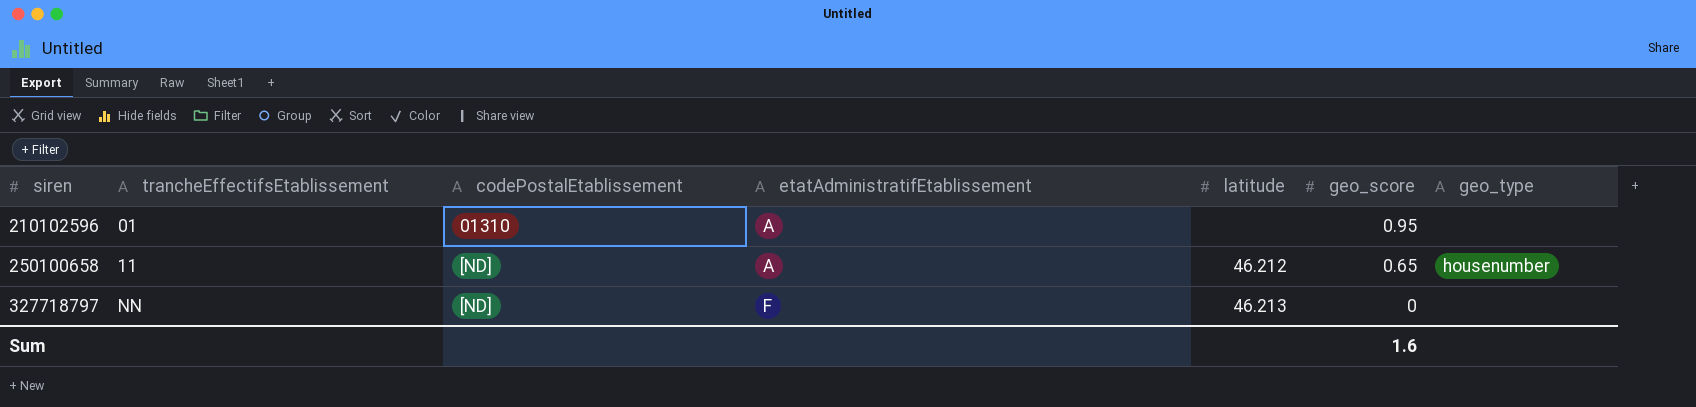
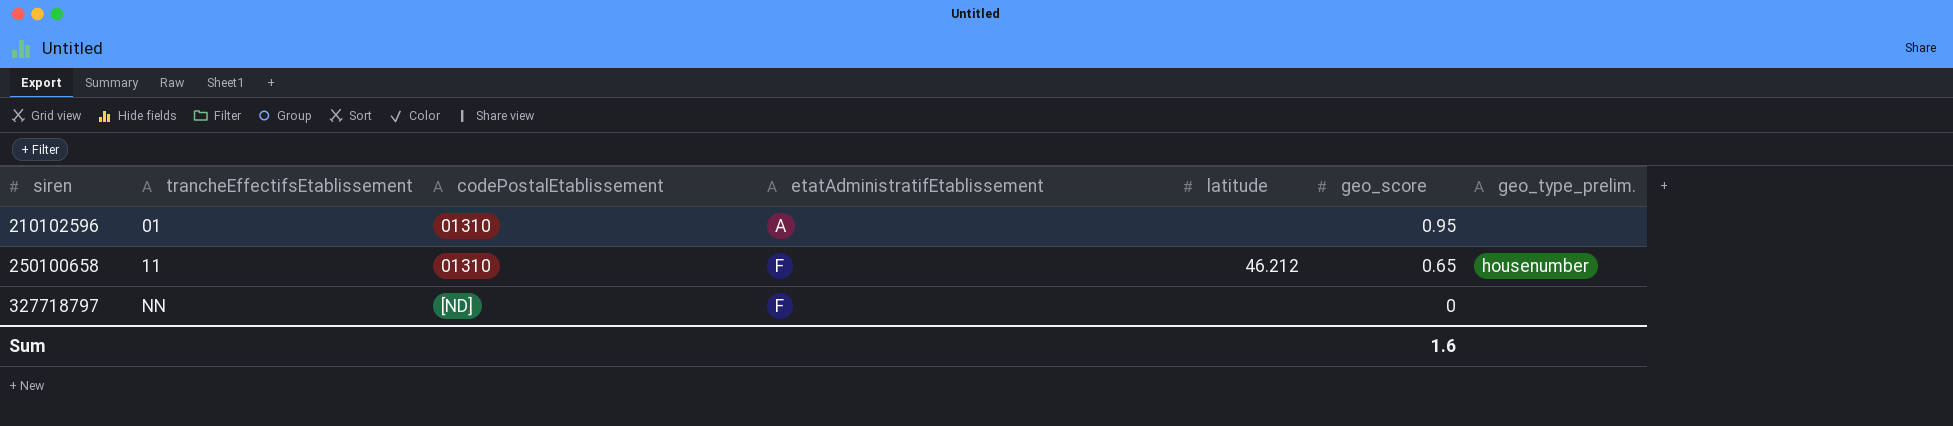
column name: geo_type -> geo_type_prelim.
250100658 | codePostalEtablissement: [ND] -> 01310
250100658 | etatAdministratifEtablissement: A -> F
327718797 | latitude: 46.213 -> none

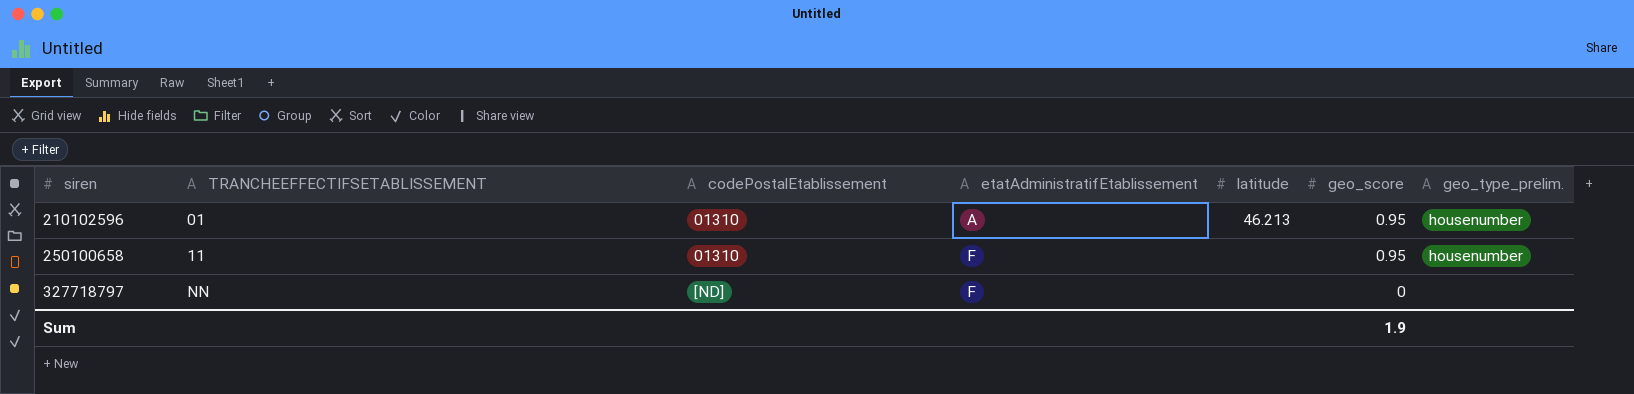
column name: trancheEffectifsEtablissement -> TRANCHEEFFECTIFSETABLISSEMENT
210102596 | latitude: none -> 46.213
210102596 | geo_type_prelim.: none -> housenumber
250100658 | latitude: 46.212 -> none
250100658 | geo_score: 0.65 -> 0.95
Sum | geo_score: 1.6 -> 1.9

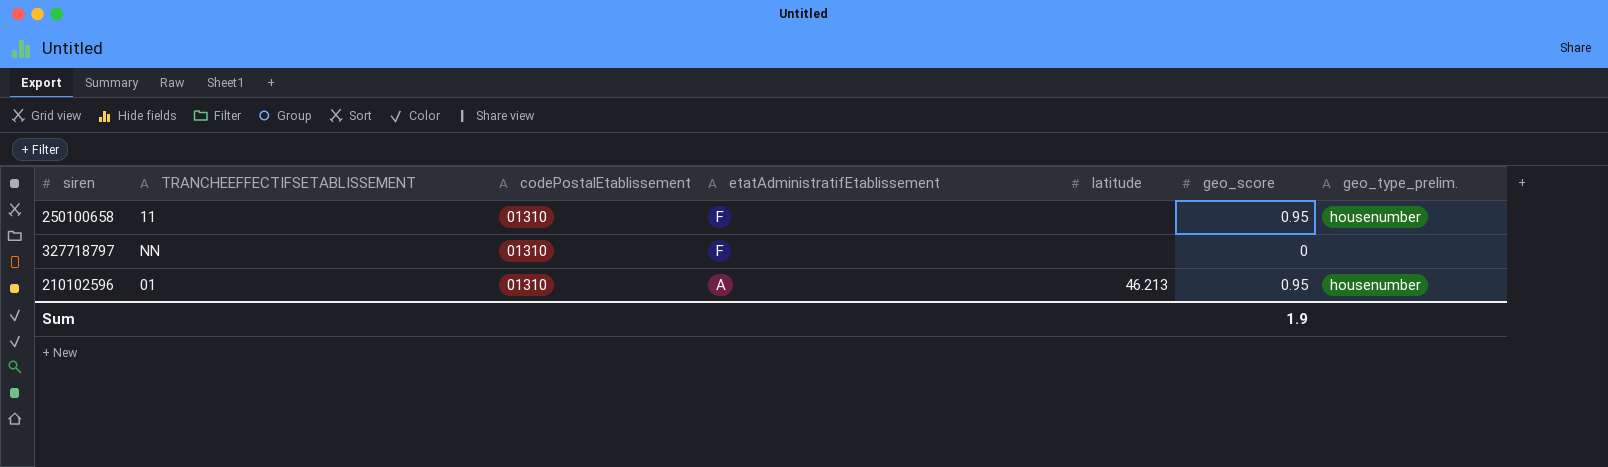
row order: siren ascending -> etatAdministratifEtablissement descending
327718797 | codePostalEtablissement: [ND] -> 01310

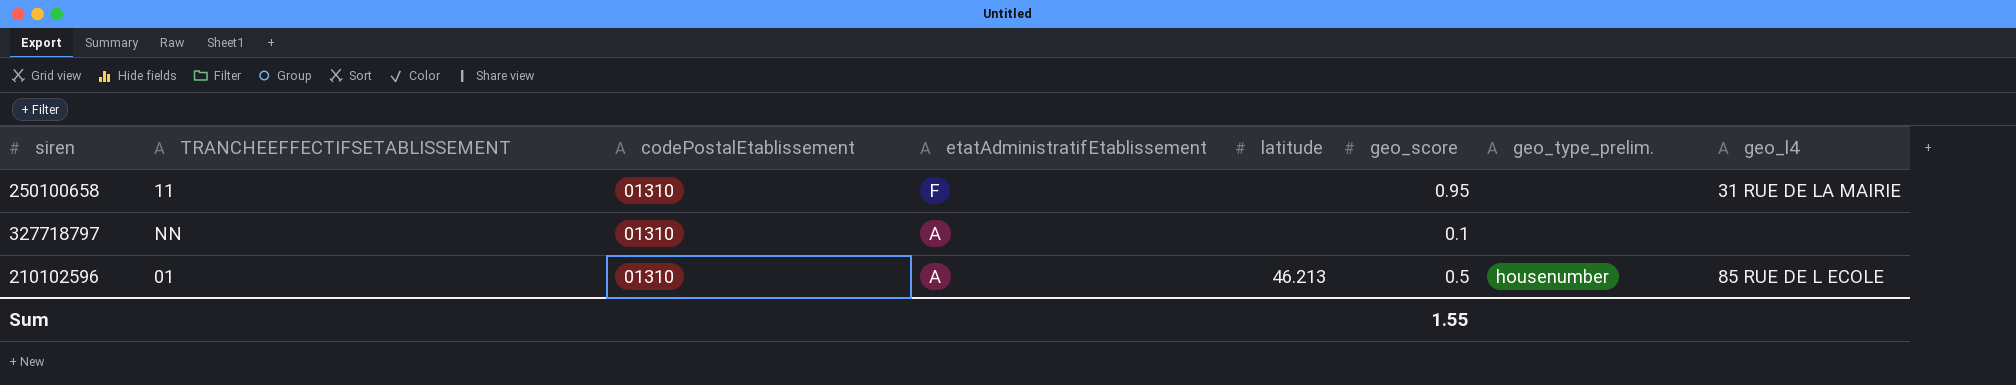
column geo_l4 | position: none -> 8
250100658 | geo_type_prelim.: housenumber -> none
327718797 | etatAdministratifEtablissement: F -> A
327718797 | geo_score: 0 -> 0.1
210102596 | geo_score: 0.95 -> 0.5
Sum | geo_score: 1.9 -> 1.55

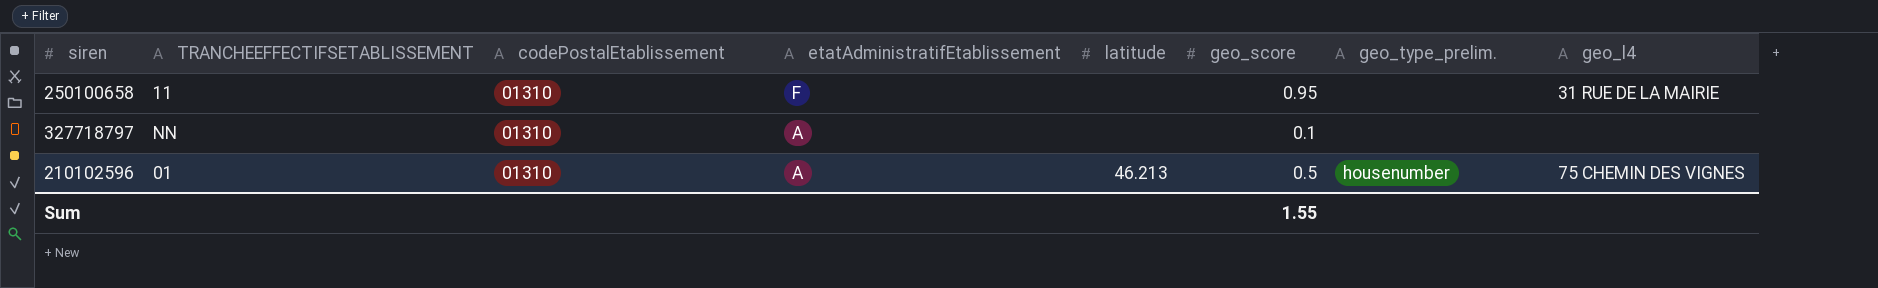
210102596 | geo_l4: 85 RUE DE L ECOLE -> 75 CHEMIN DES VIGNES

